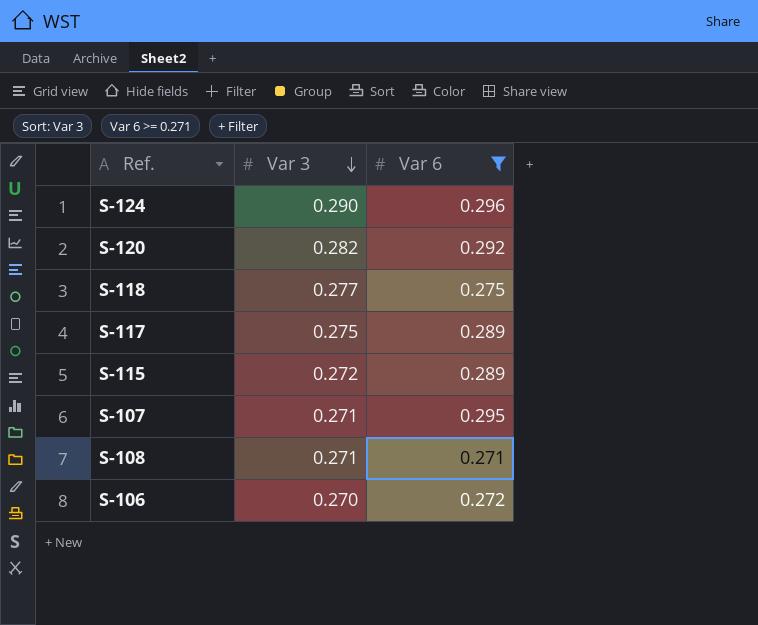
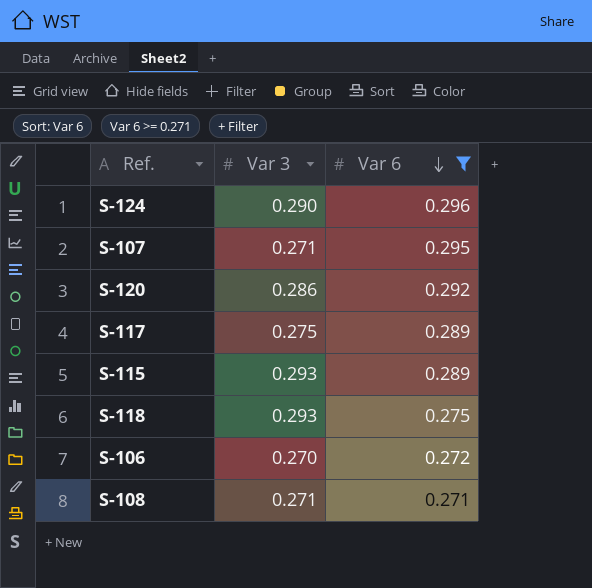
row order: Var 3 descending -> Var 6 descending
S-120 | Var 3: 0.282 -> 0.286
S-115 | Var 3: 0.272 -> 0.293
S-118 | Var 3: 0.277 -> 0.293

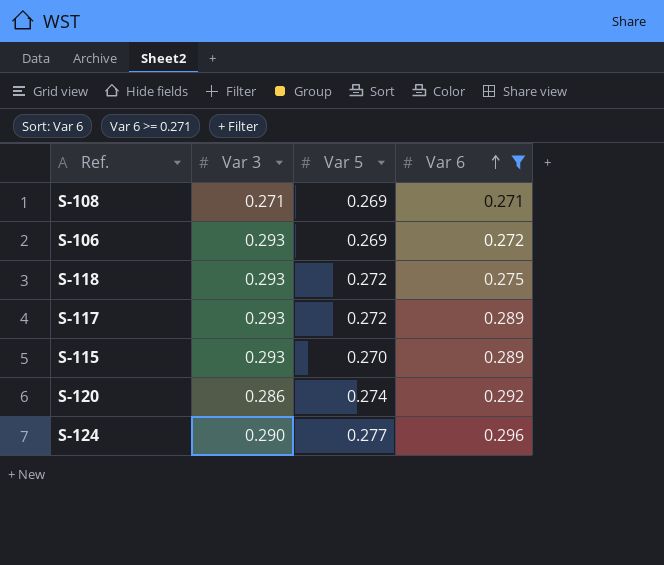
row order: Var 6 descending -> Var 6 ascending
column Var 5 | position: none -> 3
row S-107: 0.271 | 0.295 -> none
S-106 | Var 3: 0.270 -> 0.293
S-117 | Var 3: 0.275 -> 0.293

